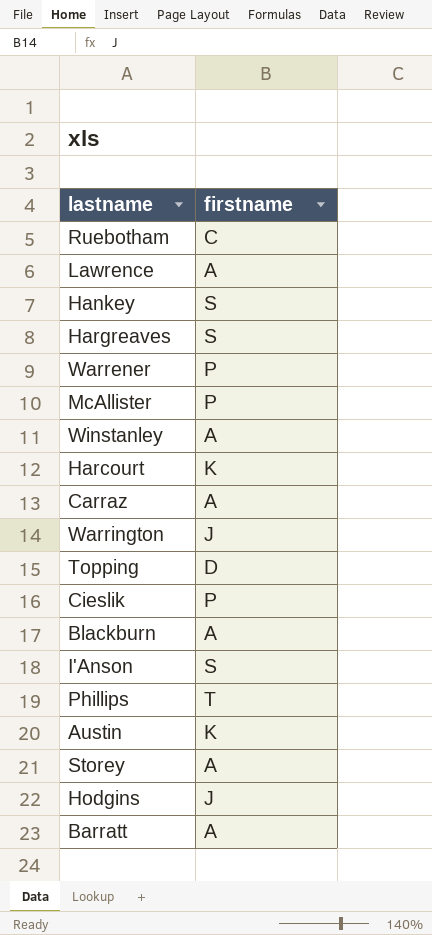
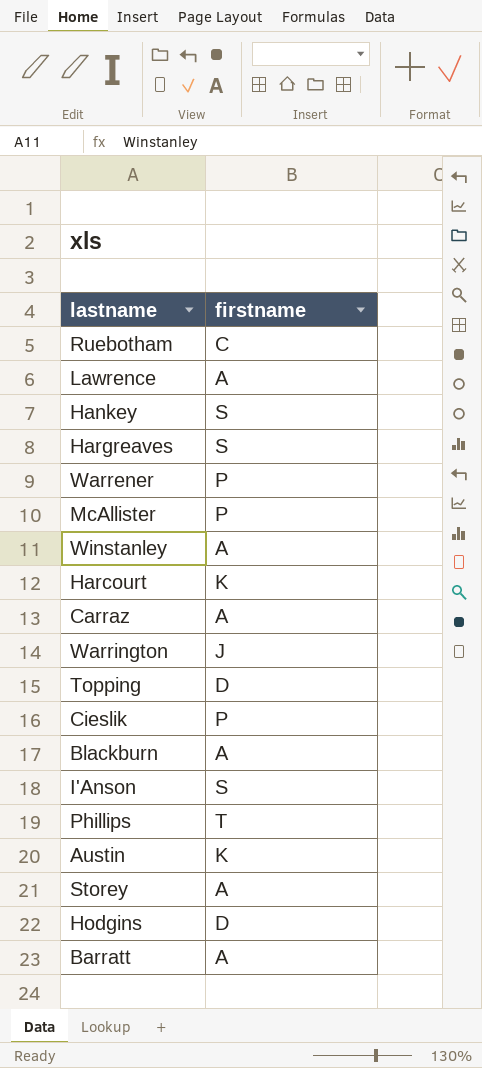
Hodgins | firstname: J -> D

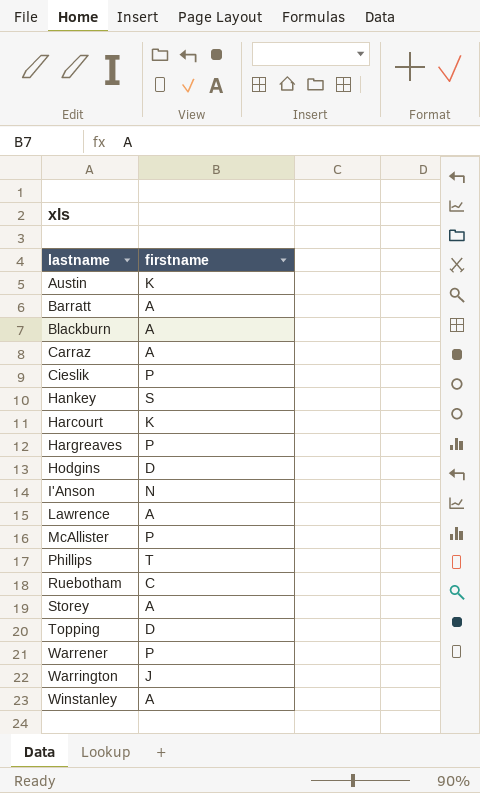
row order: none -> lastname ascending
Hargreaves | firstname: S -> P
I'Anson | firstname: S -> N

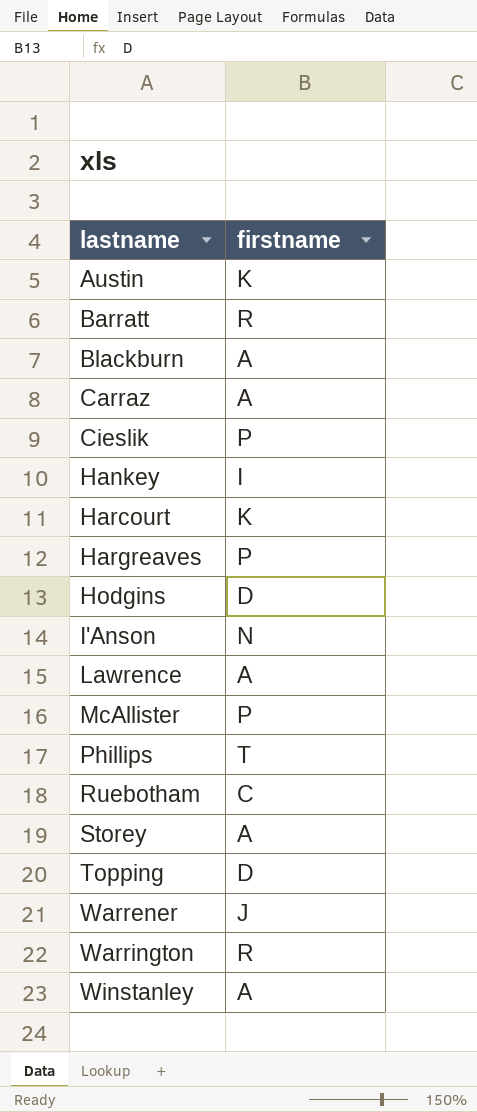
Barratt | firstname: A -> R
Hankey | firstname: S -> I
Warrener | firstname: P -> J
Warrington | firstname: J -> R

